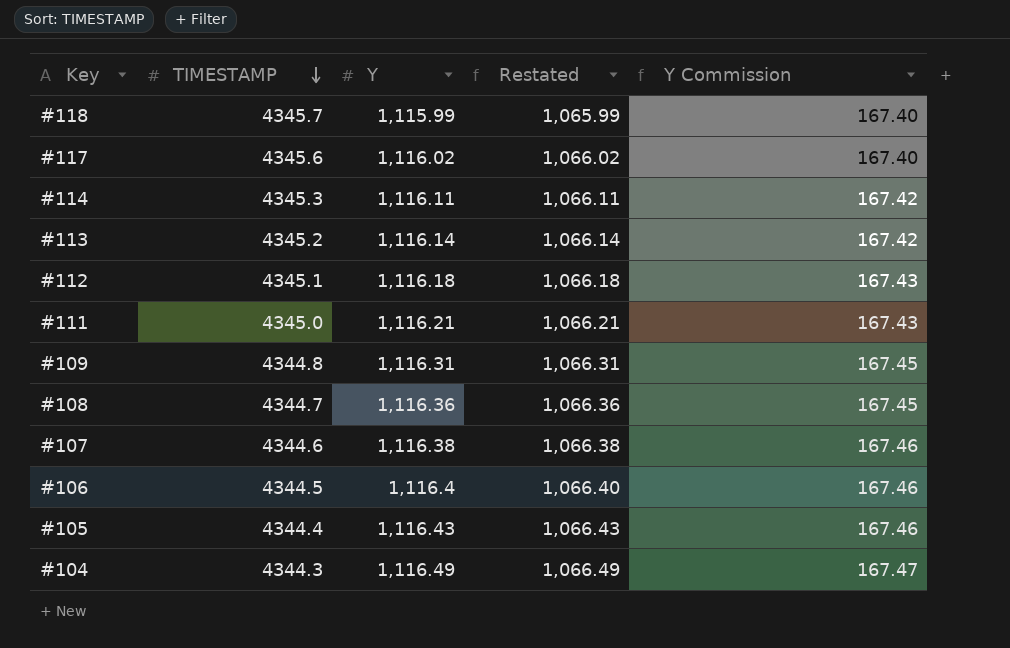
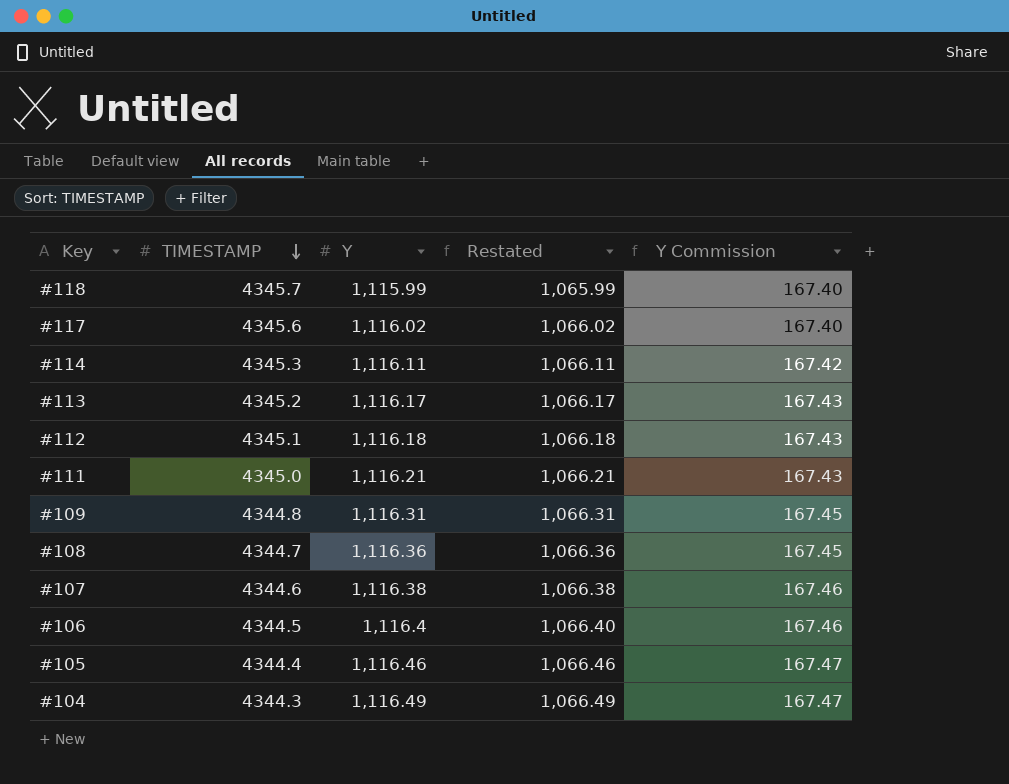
#113 | Y: 1,116.14 -> 1,116.17
#113 | Restated: 1,066.14 -> 1,066.17
#113 | Y Commission: 167.42 -> 167.43
#105 | Y: 1,116.43 -> 1,116.46
#105 | Restated: 1,066.43 -> 1,066.46
#105 | Y Commission: 167.46 -> 167.47

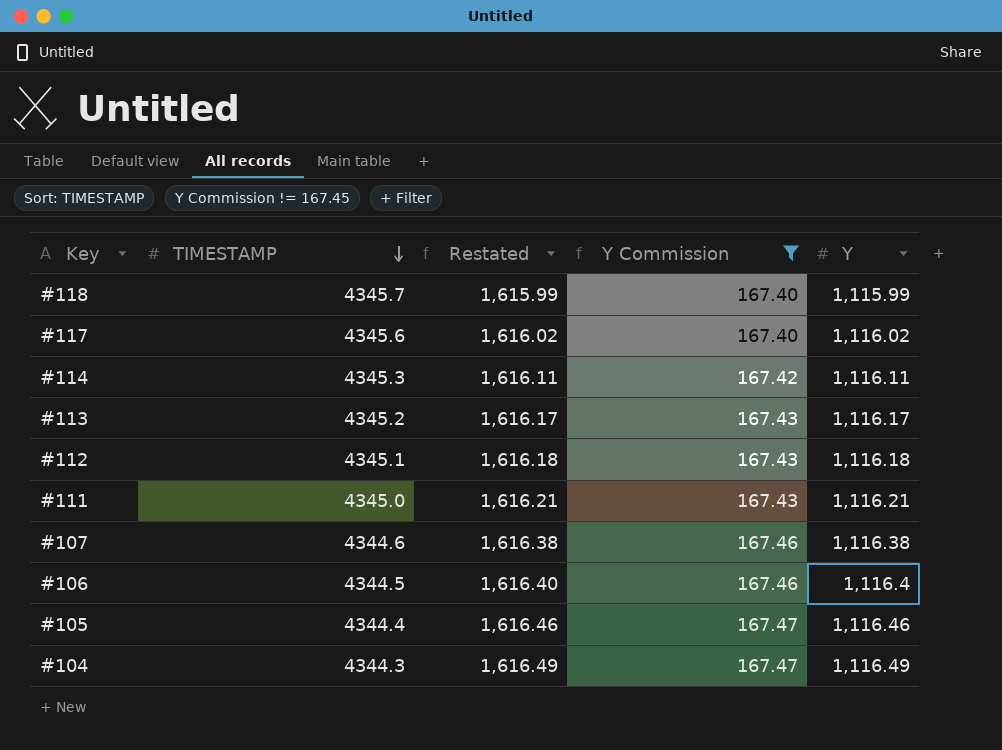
filter: none -> Y Commission != 167.45
column Restated | formula: [Y] - 50 -> [Y] + 500
column Y | position: 3 -> 5

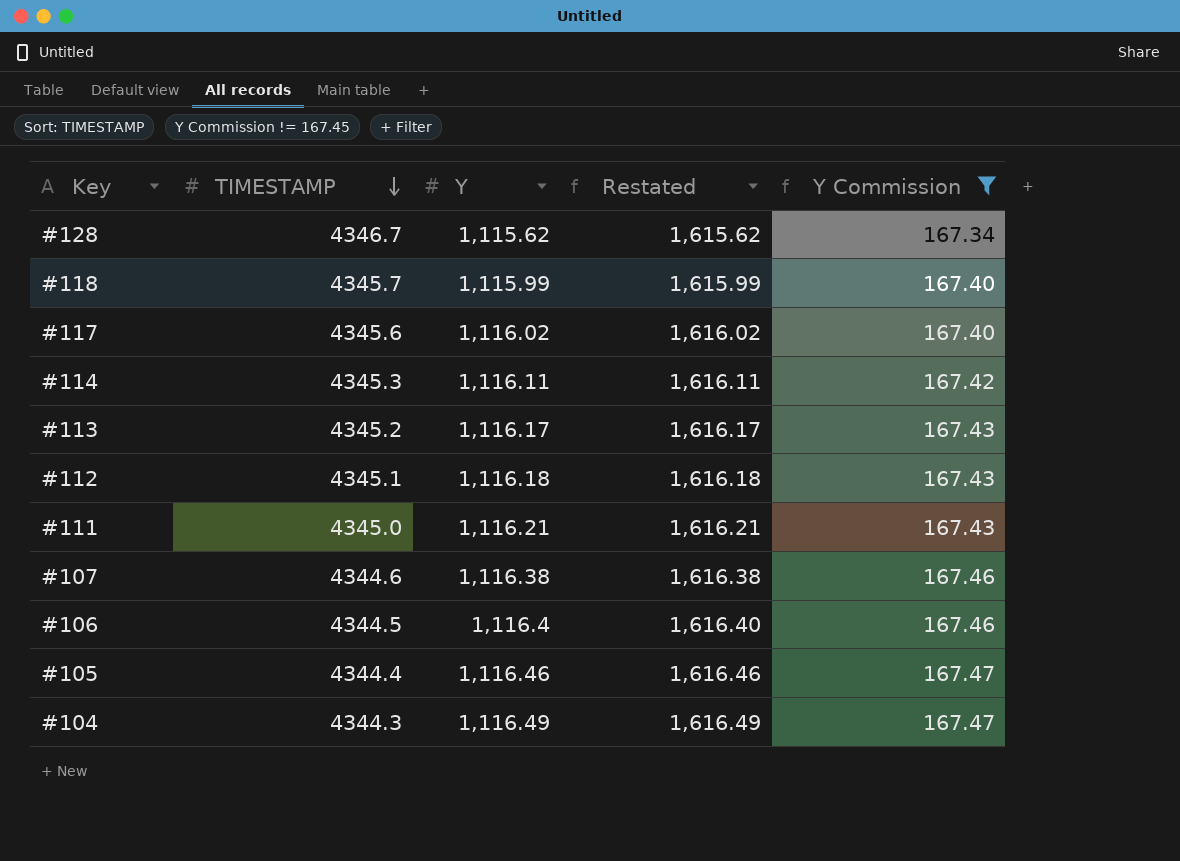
column Y | position: 5 -> 3
row #128: none -> 4346.7 | 1,115.62 | 1,615.62 | 167.34

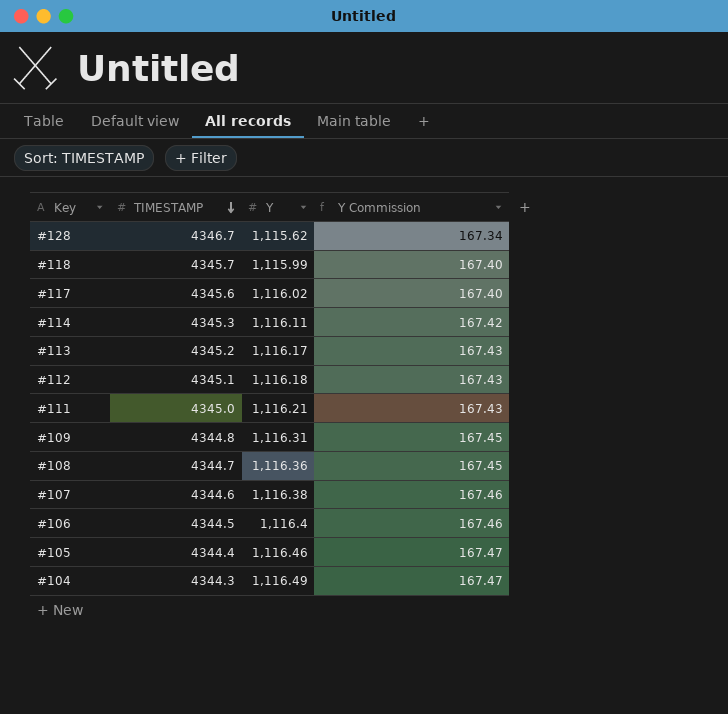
filter: Y Commission != 167.45 -> none
column Restated | formula: [Y] + 500 -> none

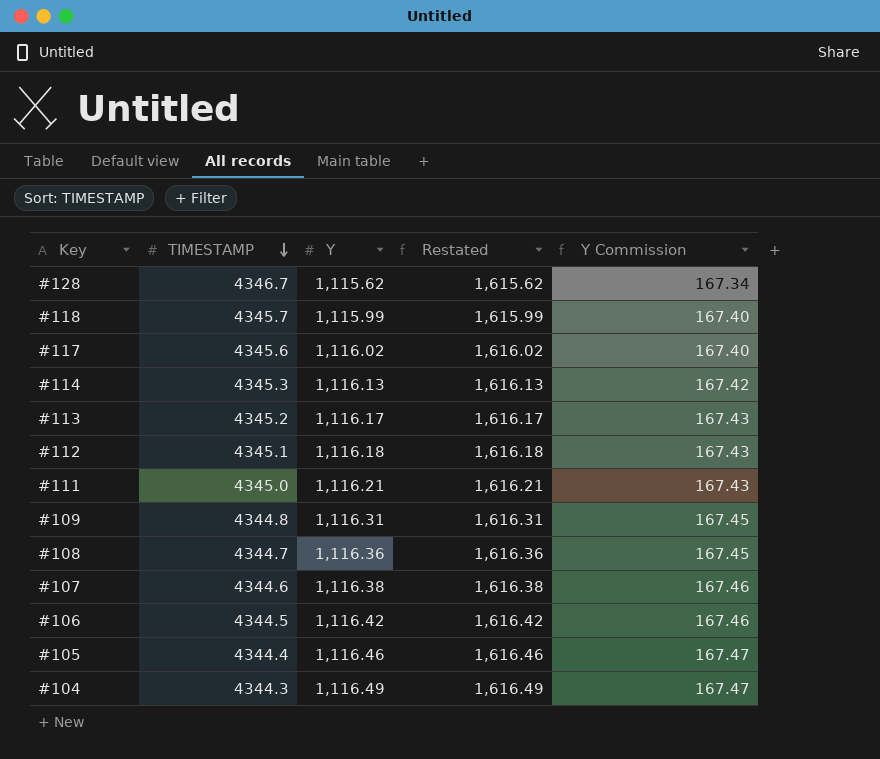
column Restated | formula: none -> [Y] + 500
#114 | Y: 1,116.11 -> 1,116.13
#106 | Y: 1,116.4 -> 1,116.42

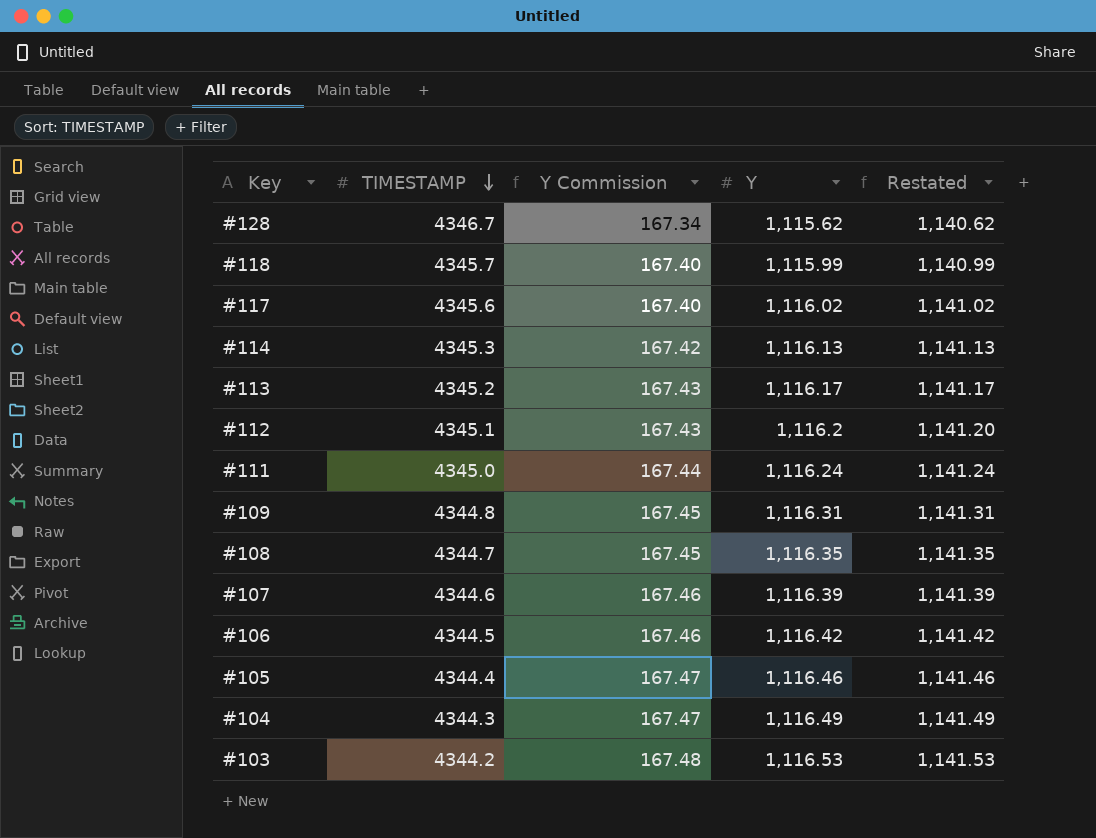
column Y Commission | position: 5 -> 3
column Restated | formula: [Y] + 500 -> [Y] + 25
#112 | Y: 1,116.18 -> 1,116.2
#111 | Y Commission: 167.43 -> 167.44
#111 | Y: 1,116.21 -> 1,116.24
#108 | Y: 1,116.36 -> 1,116.35
#107 | Y: 1,116.38 -> 1,116.39
row #103: none -> 4344.2 | 167.48 | 1,116.53 | 1,141.53

